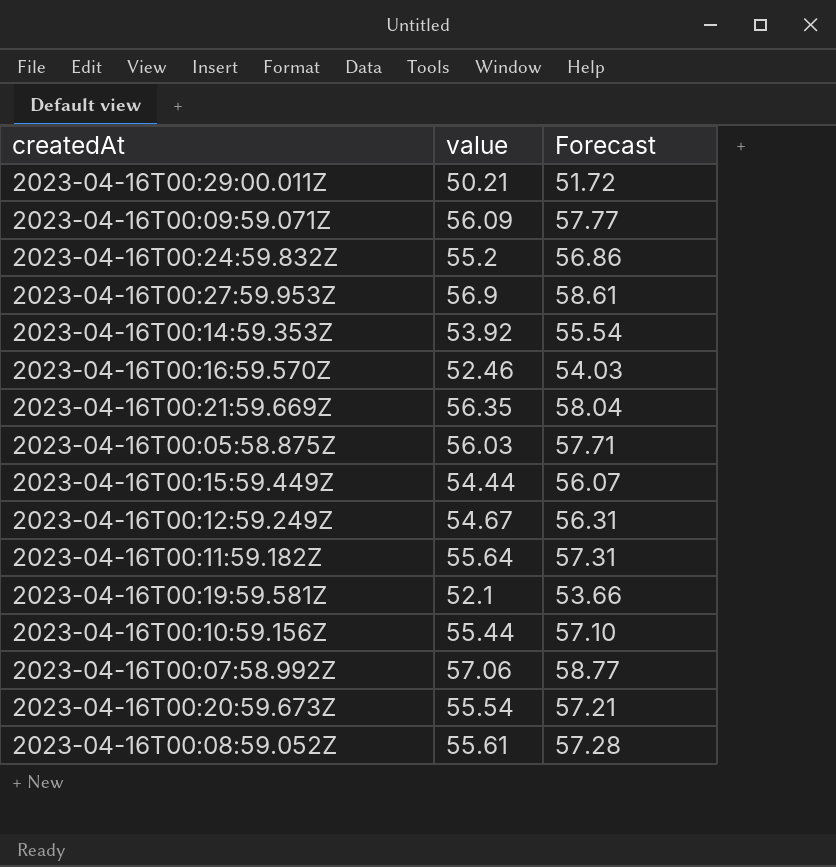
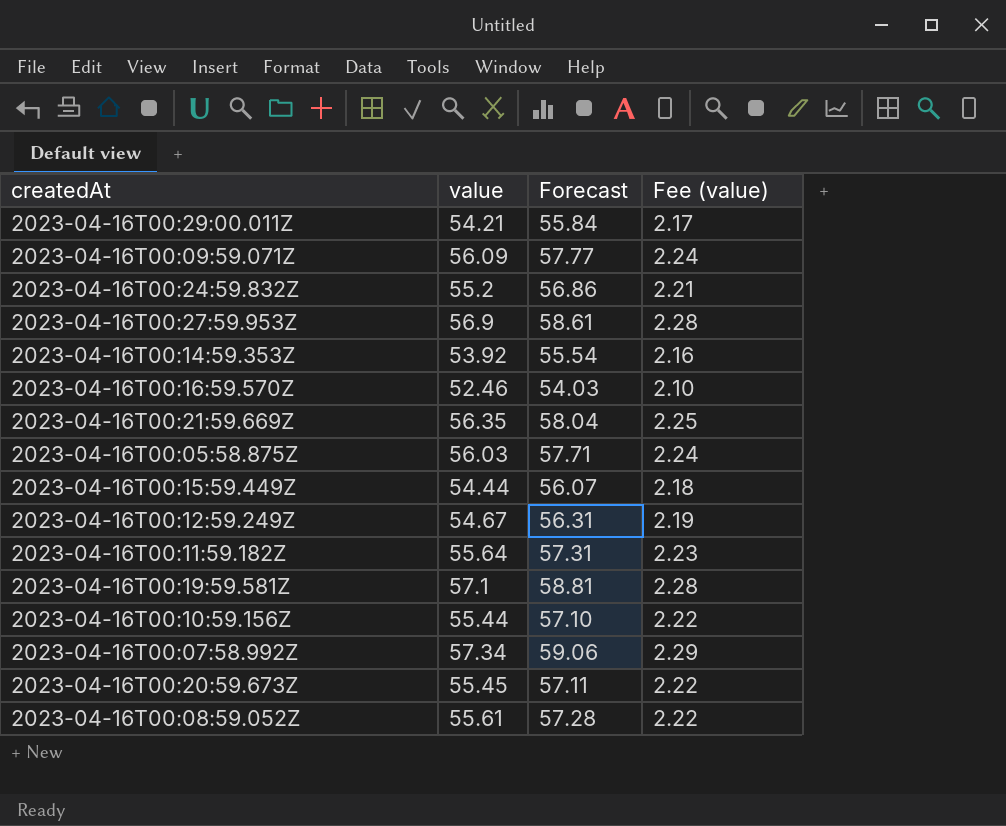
column Fee (value) | formula: none -> [value] * 0.04
2023-04-16T00:29:00.011Z | value: 50.21 -> 54.21
2023-04-16T00:29:00.011Z | Forecast: 51.72 -> 55.84
2023-04-16T00:19:59.581Z | value: 52.1 -> 57.1
2023-04-16T00:19:59.581Z | Forecast: 53.66 -> 58.81
2023-04-16T00:07:58.992Z | value: 57.06 -> 57.34
2023-04-16T00:07:58.992Z | Forecast: 58.77 -> 59.06
2023-04-16T00:20:59.673Z | value: 55.54 -> 55.45
2023-04-16T00:20:59.673Z | Forecast: 57.21 -> 57.11

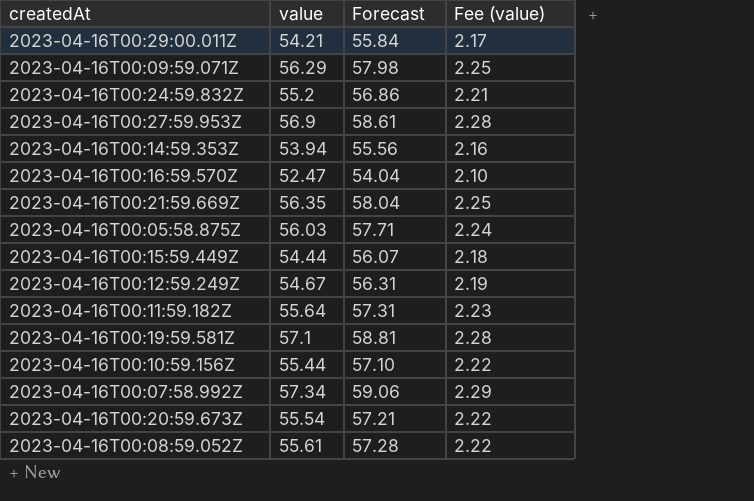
2023-04-16T00:09:59.071Z | value: 56.09 -> 56.29
2023-04-16T00:09:59.071Z | Forecast: 57.77 -> 57.98
2023-04-16T00:09:59.071Z | Fee (value): 2.24 -> 2.25
2023-04-16T00:14:59.353Z | value: 53.92 -> 53.94
2023-04-16T00:14:59.353Z | Forecast: 55.54 -> 55.56
2023-04-16T00:16:59.570Z | value: 52.46 -> 52.47
2023-04-16T00:16:59.570Z | Forecast: 54.03 -> 54.04
2023-04-16T00:20:59.673Z | value: 55.45 -> 55.54
2023-04-16T00:20:59.673Z | Forecast: 57.11 -> 57.21

